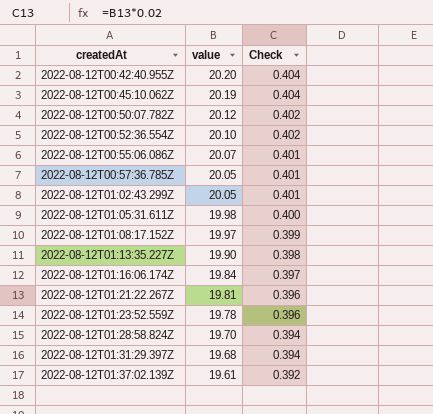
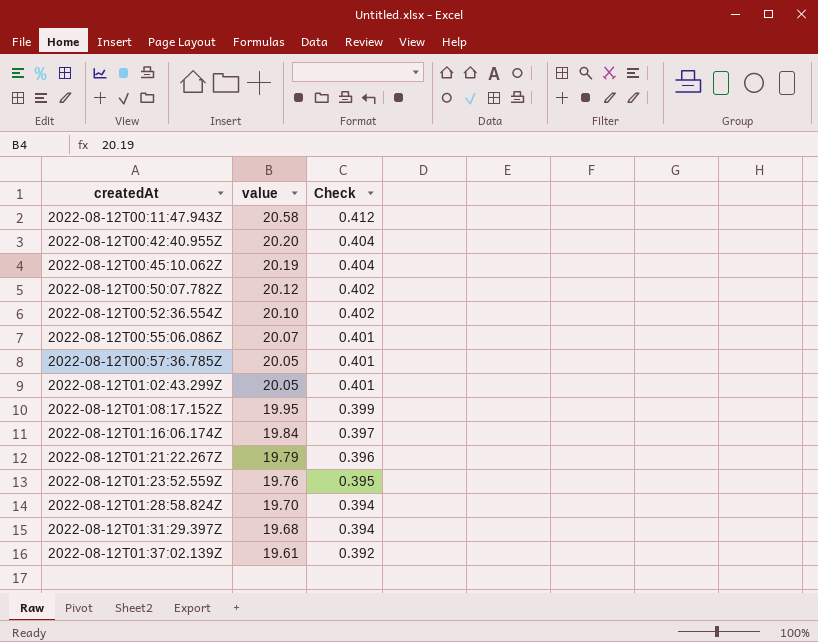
row 2022-08-12T01:05:31.611Z: 19.98 | 0.400 -> none
row 2022-08-12T01:13:35.227Z: 19.90 | 0.398 -> none
row 2022-08-12T00:11:47.943Z: none -> 20.58 | 0.412
2022-08-12T01:08:17.152Z | value: 19.97 -> 19.95
2022-08-12T01:21:22.267Z | value: 19.81 -> 19.79
2022-08-12T01:23:52.559Z | value: 19.78 -> 19.76
2022-08-12T01:23:52.559Z | Check: 0.396 -> 0.395

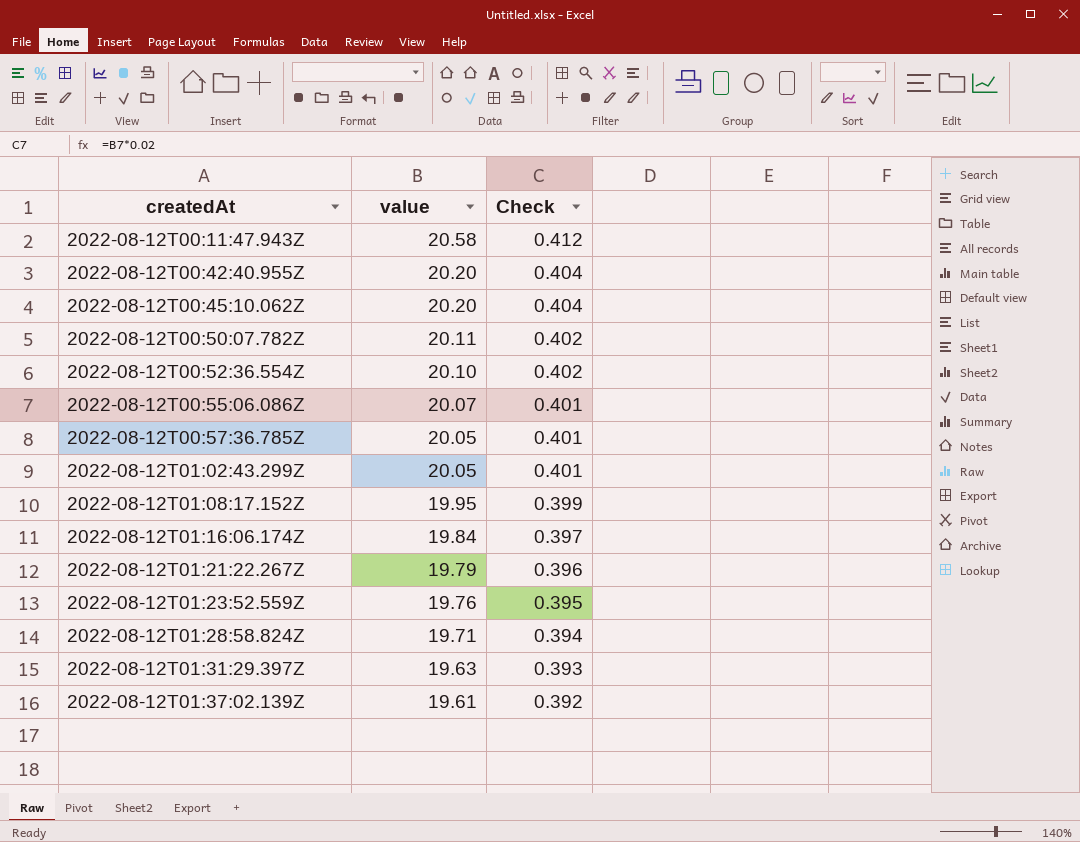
2022-08-12T00:45:10.062Z | value: 20.19 -> 20.20
2022-08-12T00:50:07.782Z | value: 20.12 -> 20.11
2022-08-12T01:28:58.824Z | value: 19.70 -> 19.71
2022-08-12T01:31:29.397Z | value: 19.68 -> 19.63
2022-08-12T01:31:29.397Z | Check: 0.394 -> 0.393

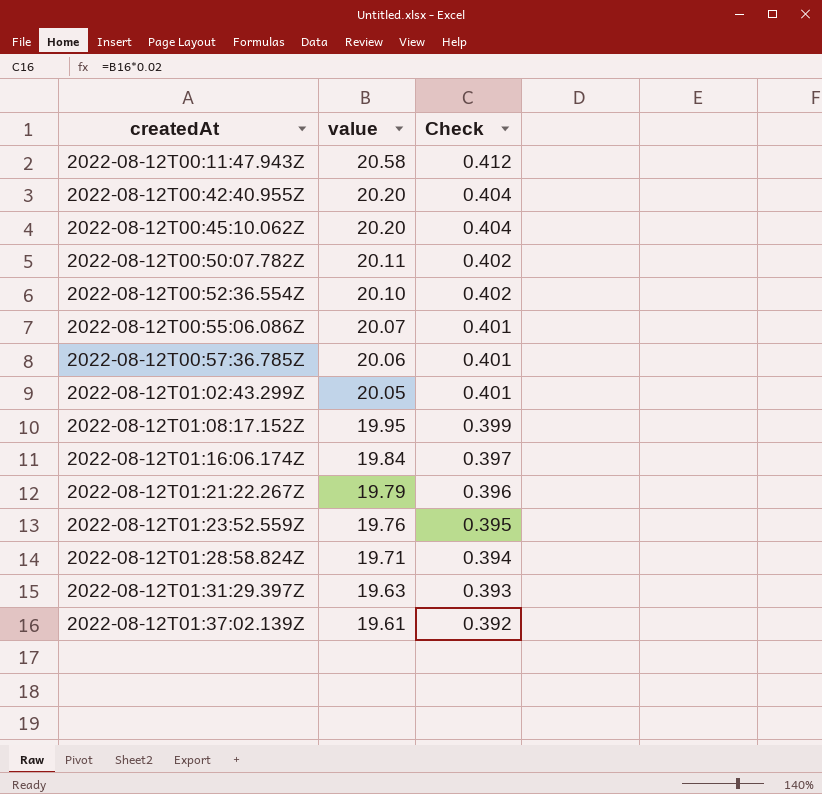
2022-08-12T00:57:36.785Z | value: 20.05 -> 20.06

